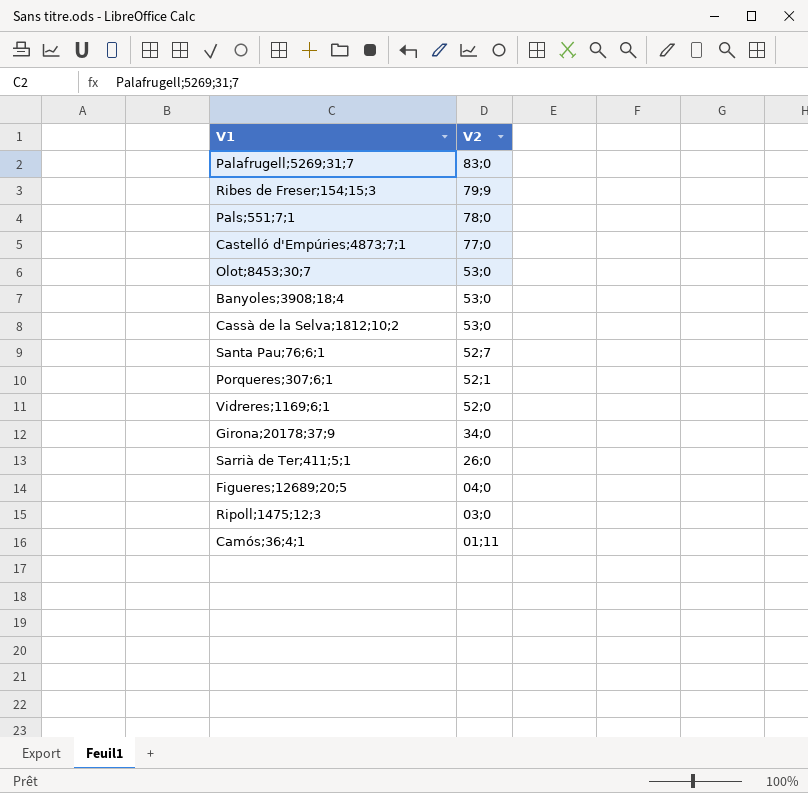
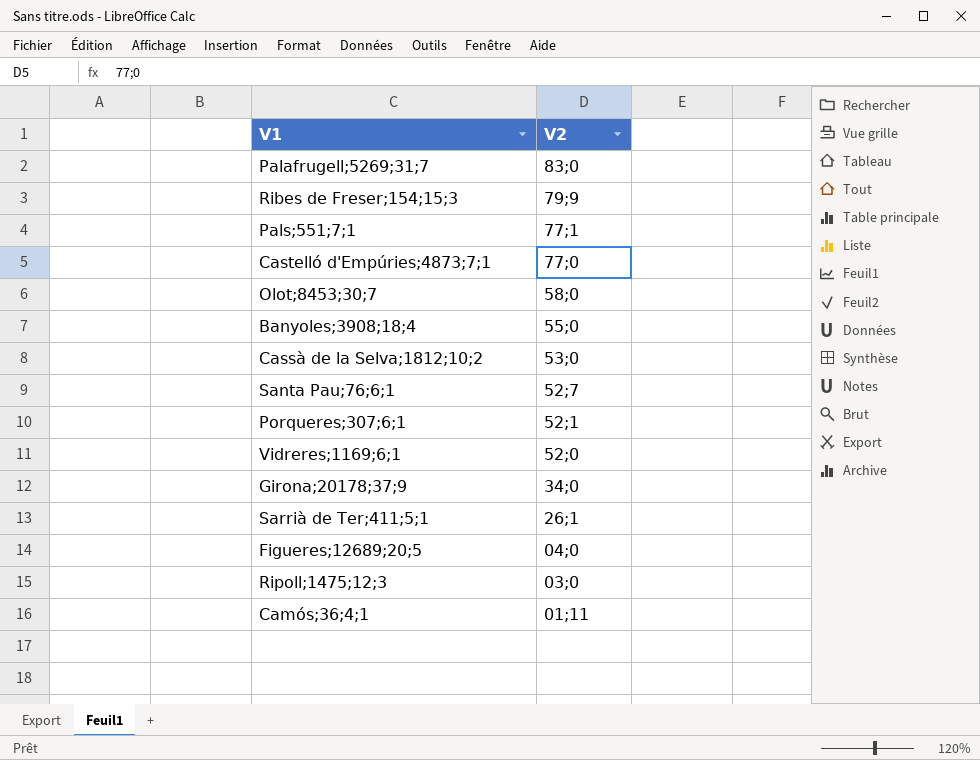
Pals;551;7;1 | V2: 78;0 -> 77;1
Olot;8453;30;7 | V2: 53;0 -> 58;0
Banyoles;3908;18;4 | V2: 53;0 -> 55;0
Sarrià de Ter;411;5;1 | V2: 26;0 -> 26;1

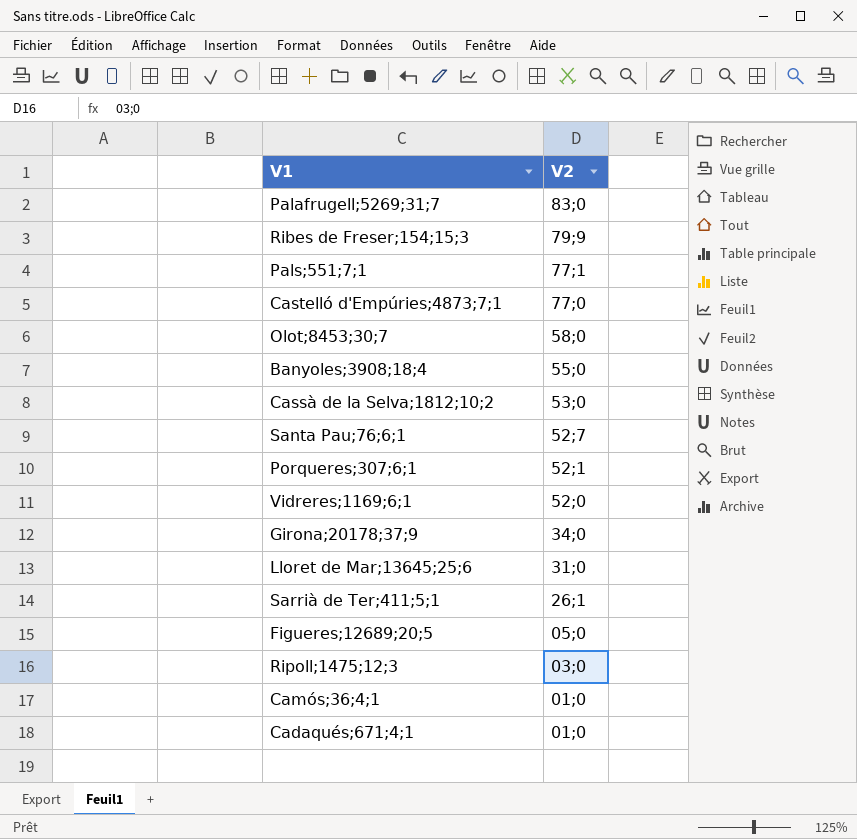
row Lloret de Mar;13645;25;6: none -> 31;0
Figueres;12689;20;5 | V2: 04;0 -> 05;0
Camós;36;4;1 | V2: 01;11 -> 01;0
row Cadaqués;671;4;1: none -> 01;0

